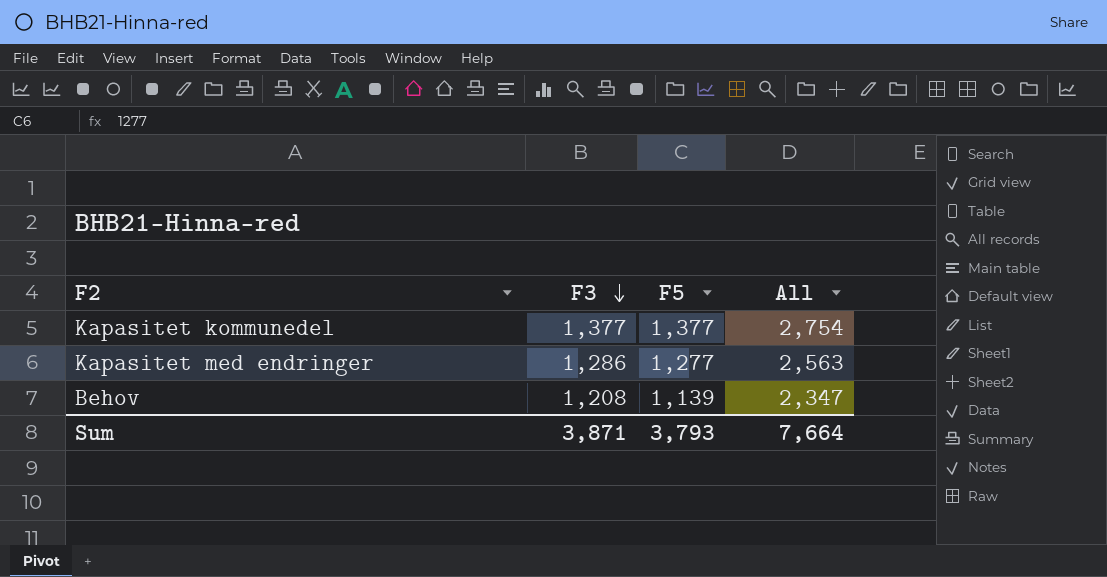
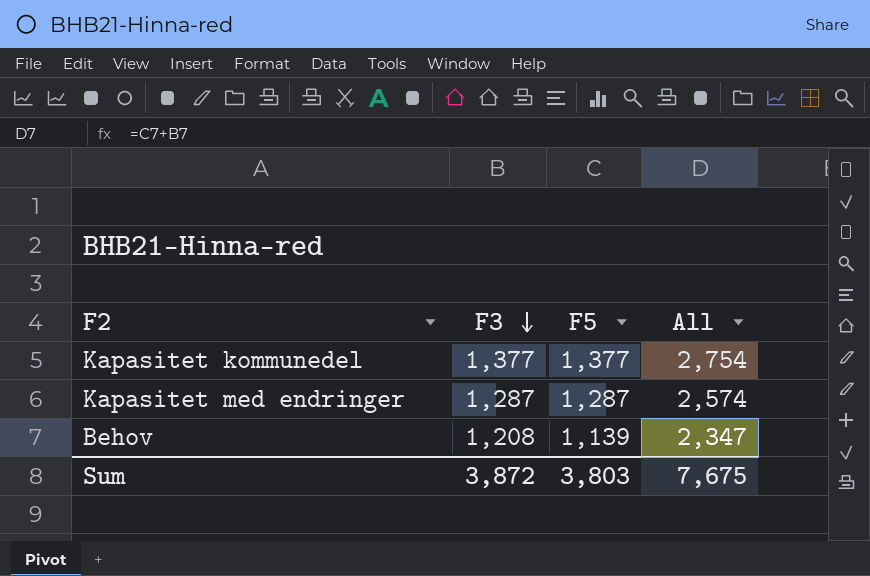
Kapasitet med endringer | F3: 1,286 -> 1,287
Kapasitet med endringer | F5: 1,277 -> 1,287
Kapasitet med endringer | All: 2,563 -> 2,574
Sum | F3: 3,871 -> 3,872
Sum | F5: 3,793 -> 3,803
Sum | All: 7,664 -> 7,675

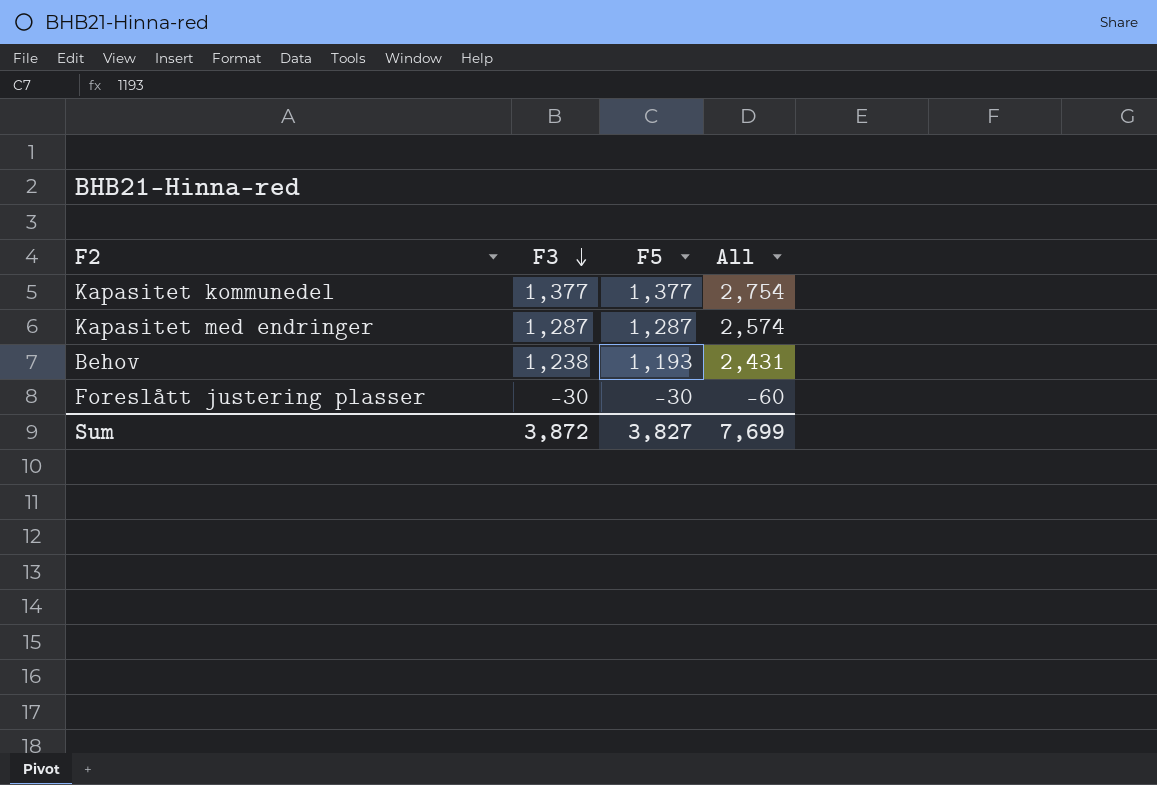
Behov | F3: 1,208 -> 1,238
Behov | F5: 1,139 -> 1,193
Behov | All: 2,347 -> 2,431
row Foreslått justering plasser: none -> -30 | -30 | -60
Sum | F5: 3,803 -> 3,827
Sum | All: 7,675 -> 7,699

